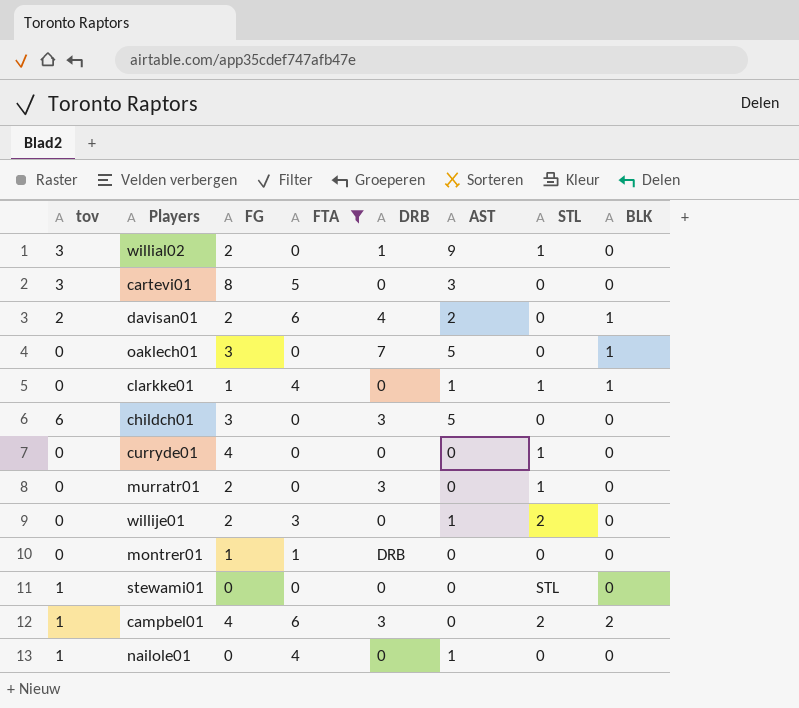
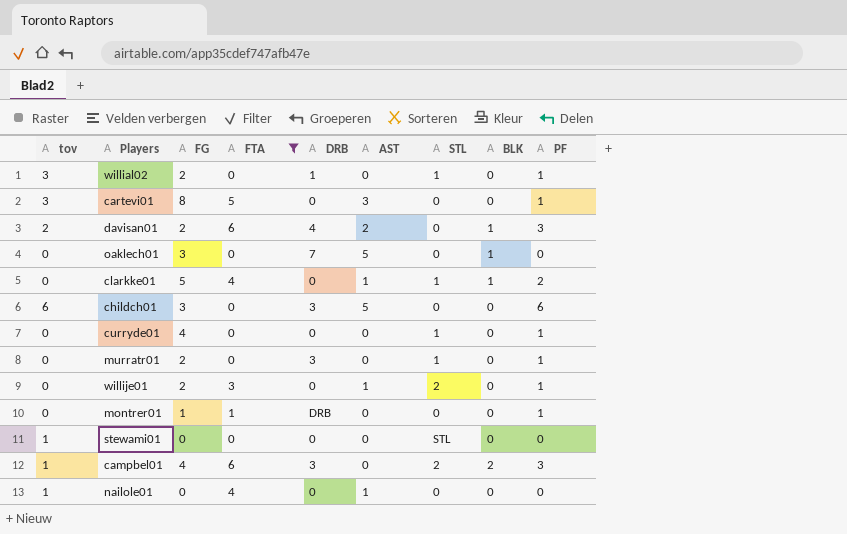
column PF | position: none -> 9
willial02 | AST: 9 -> 0
clarkke01 | FG: 1 -> 5

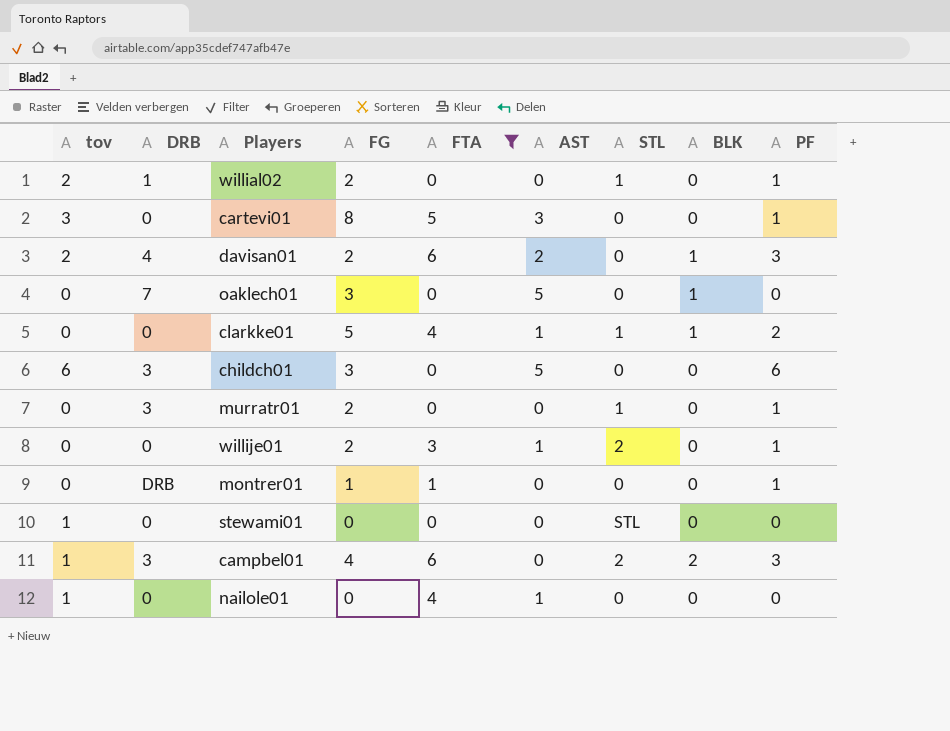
column DRB | position: 5 -> 2
row curryde01: 0 | 4 | 0 | 0 | 0 | 1 | 0 | 1 -> none
willial02 | tov: 3 -> 2

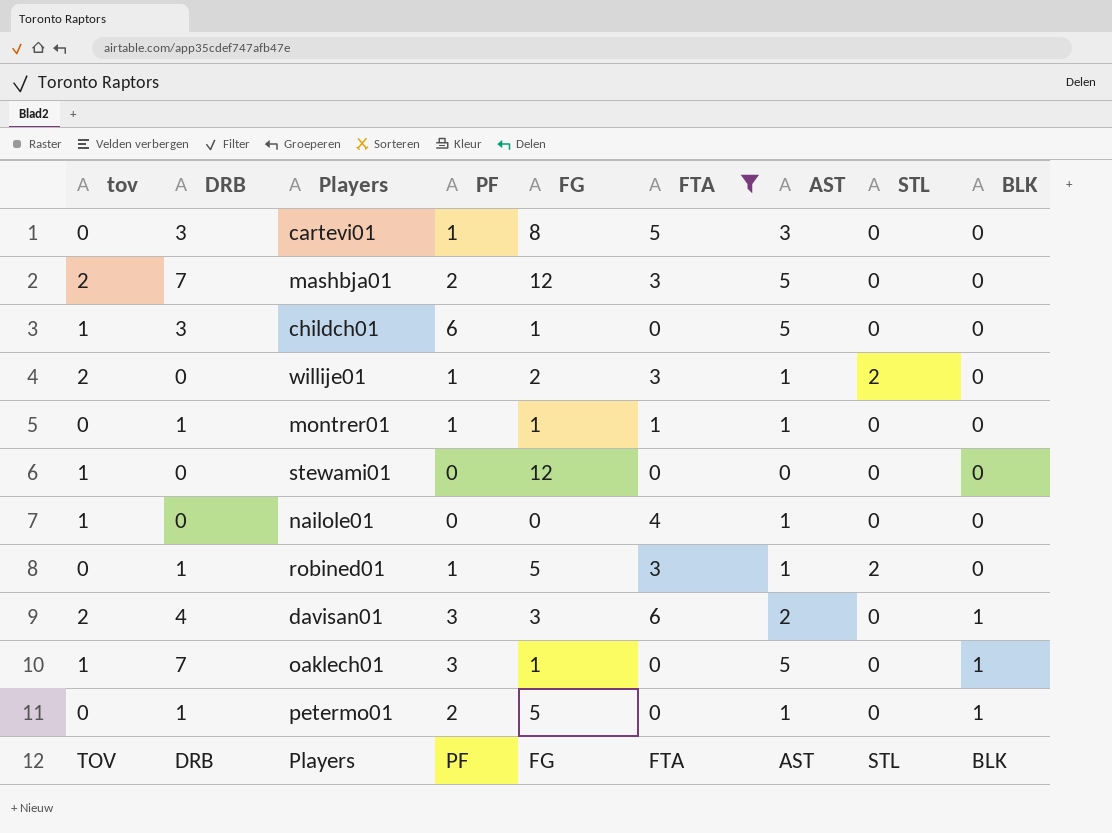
row order: none -> BLK ascending
column PF | position: 9 -> 4
row willial02: 2 | 1 | 2 | 0 | 0 | 1 | 0 | 1 -> none
row clarkke01: 0 | 0 | 5 | 4 | 1 | 1 | 1 | 2 -> none
row murratr01: 0 | 3 | 2 | 0 | 0 | 1 | 0 | 1 -> none
row campbel01: 1 | 3 | 4 | 6 | 0 | 2 | 2 | 3 -> none
cartevi01 | tov: 3 -> 0
cartevi01 | DRB: 0 -> 3
row mashbja01: none -> 2 | 7 | 2 | 12 | 3 | 5 | 0 | 0
childch01 | tov: 6 -> 1
childch01 | FG: 3 -> 1
willije01 | tov: 0 -> 2
montrer01 | DRB: DRB -> 1
montrer01 | AST: 0 -> 1
stewami01 | FG: 0 -> 12
stewami01 | STL: STL -> 0
row robined01: none -> 0 | 1 | 1 | 5 | 3 | 1 | 2 | 0
davisan01 | FG: 2 -> 3
oaklech01 | tov: 0 -> 1
oaklech01 | PF: 0 -> 3
oaklech01 | FG: 3 -> 1
row petermo01: none -> 0 | 1 | 2 | 5 | 0 | 1 | 0 | 1
row Players: none -> TOV | DRB | PF | FG | FTA | AST | STL | BLK

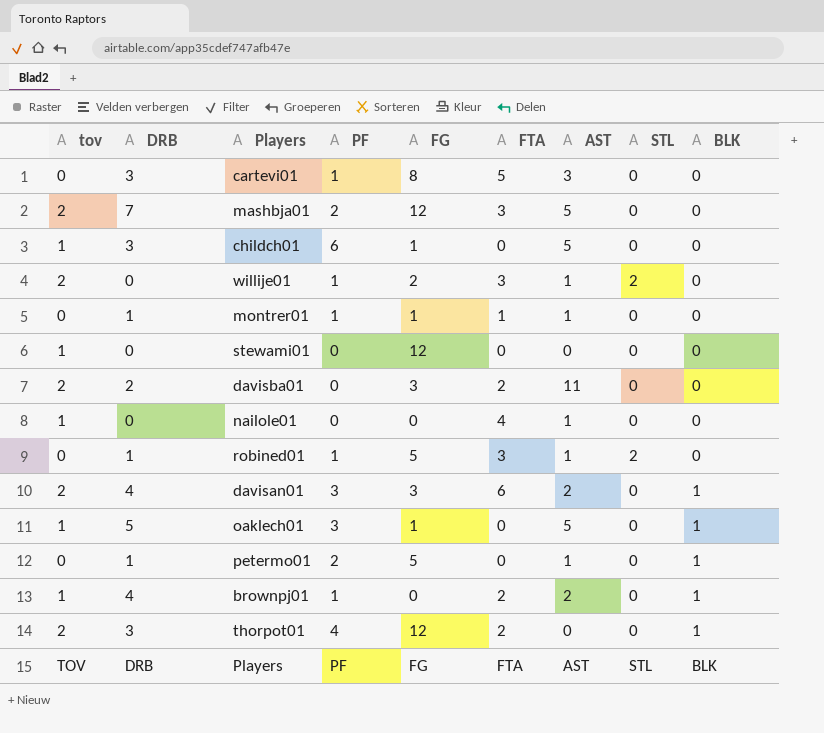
filter: FTA != 2 -> none
oaklech01 | DRB: 7 -> 5

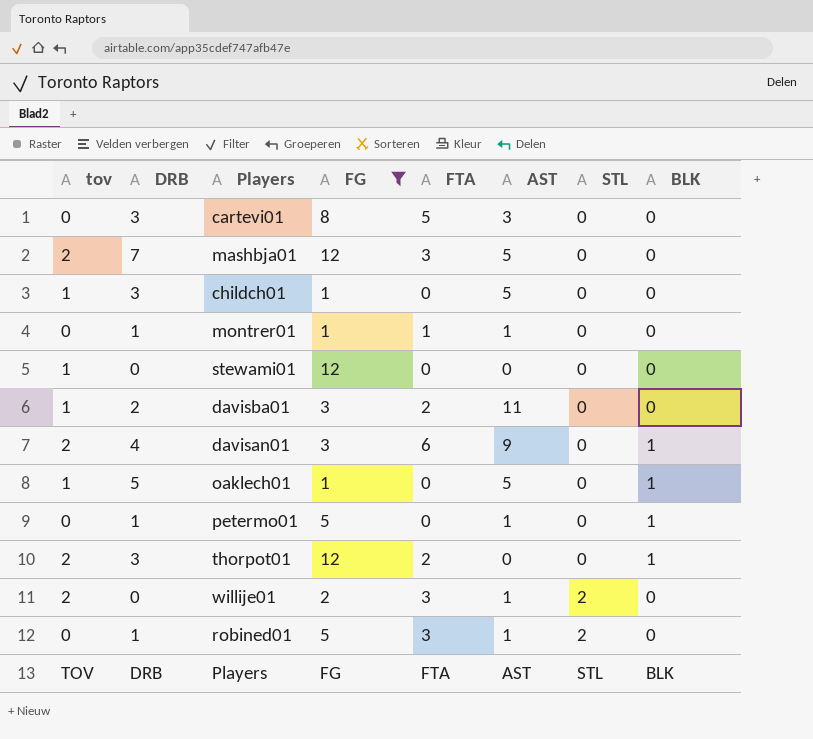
filter: none -> FG != 0
row order: BLK ascending -> STL ascending
column PF | position: 4 -> none
davisba01 | tov: 2 -> 1
davisan01 | AST: 2 -> 9

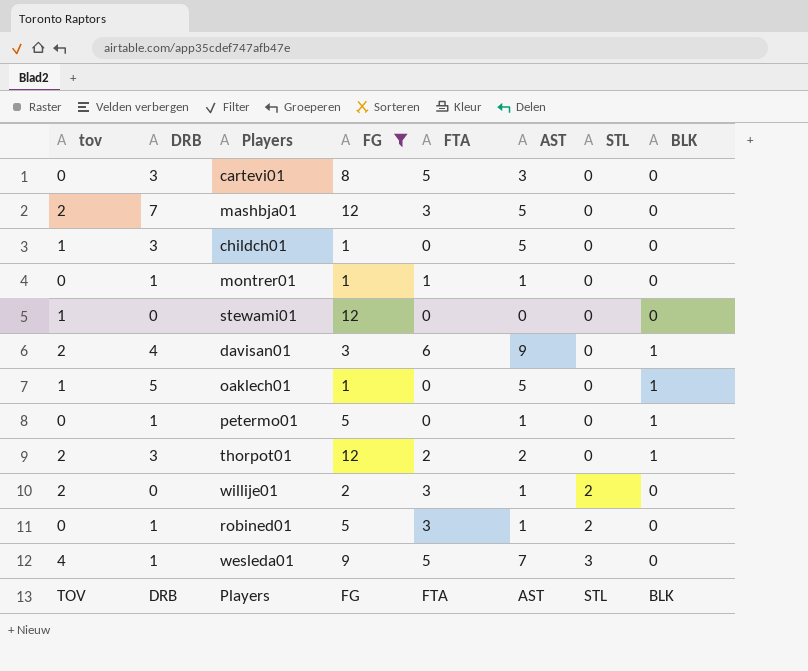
row davisba01: 1 | 2 | 3 | 2 | 11 | 0 | 0 -> none
thorpot01 | AST: 0 -> 2
row wesleda01: none -> 4 | 1 | 9 | 5 | 7 | 3 | 0

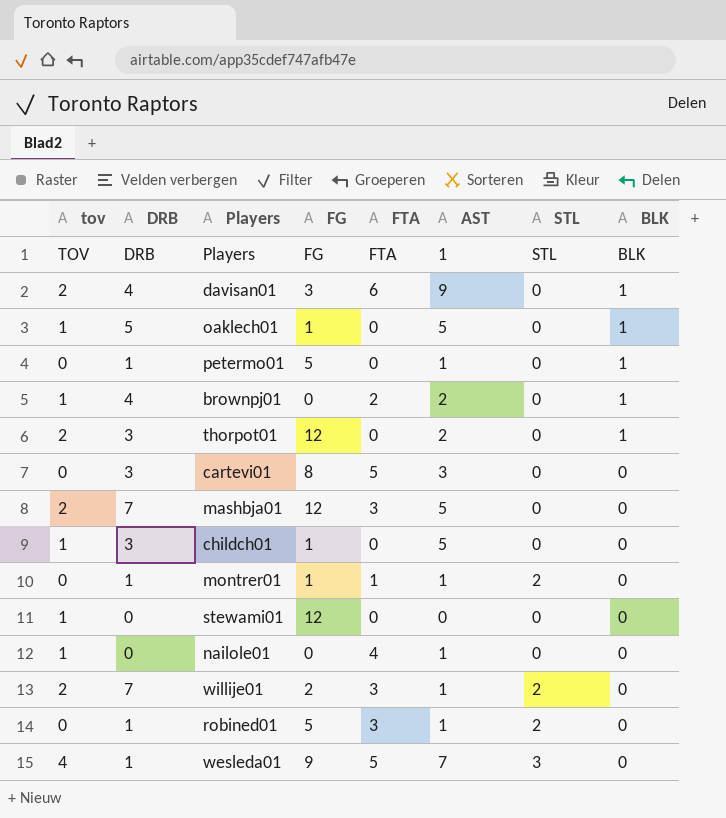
filter: FG != 0 -> none
row order: STL ascending -> BLK descending
Players | AST: AST -> 1
thorpot01 | FTA: 2 -> 0
montrer01 | STL: 0 -> 2
willije01 | DRB: 0 -> 7

